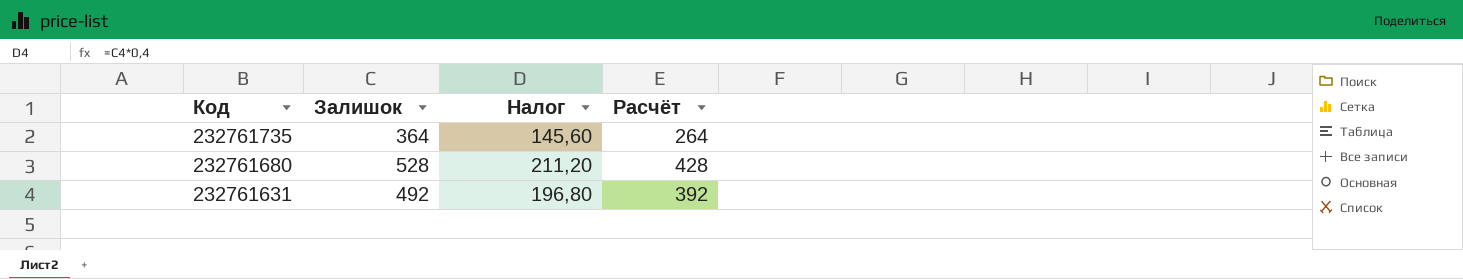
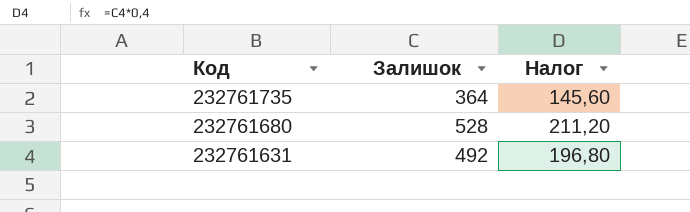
column Расчёт | formula: [Залишок] - 100 -> none

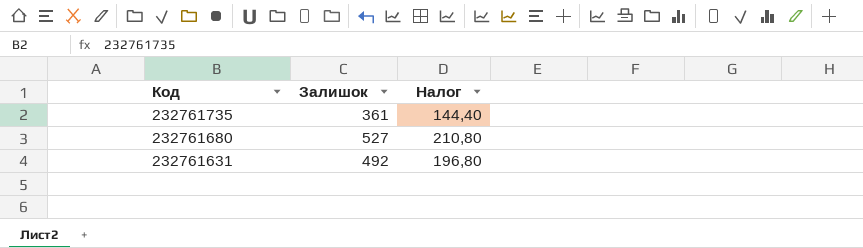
232761735 | Залишок: 364 -> 361
232761735 | Налог: 145,60 -> 144,40
232761680 | Залишок: 528 -> 527
232761680 | Налог: 211,20 -> 210,80

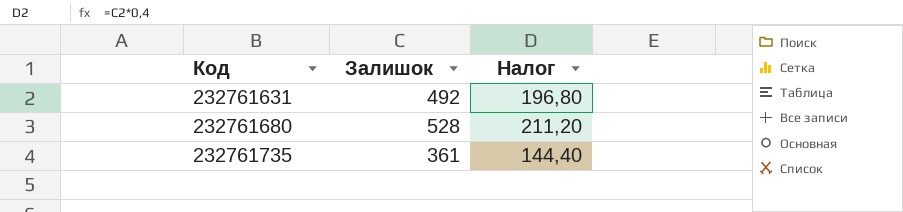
row order: Код descending -> Код ascending
232761680 | Залишок: 527 -> 528
232761680 | Налог: 210,80 -> 211,20

